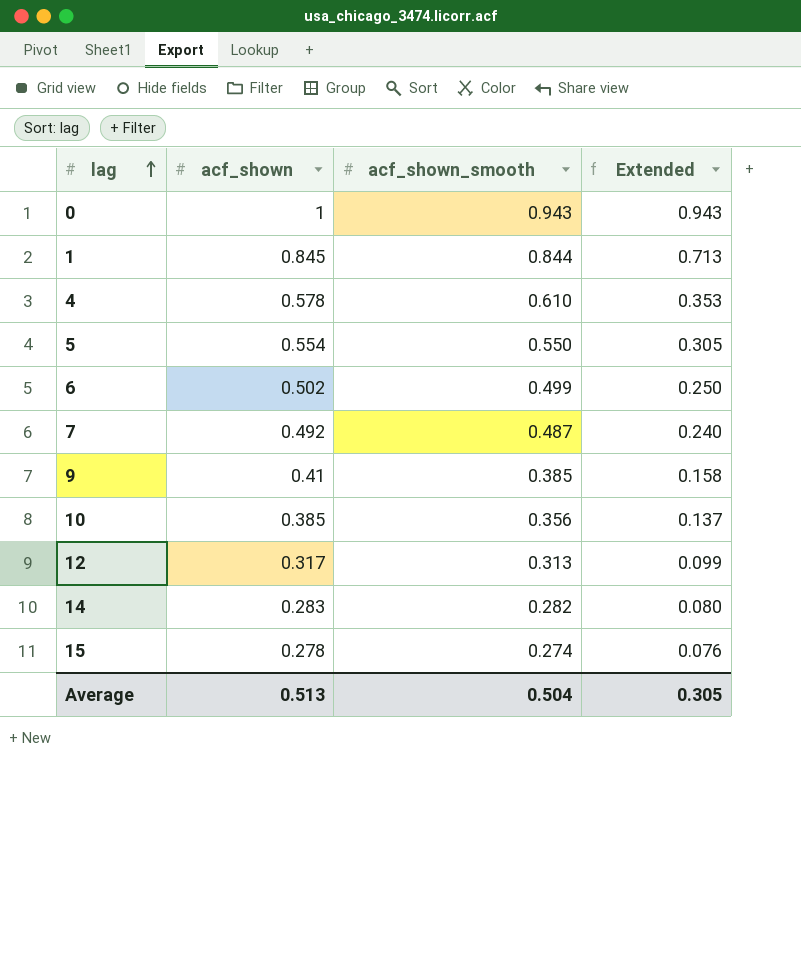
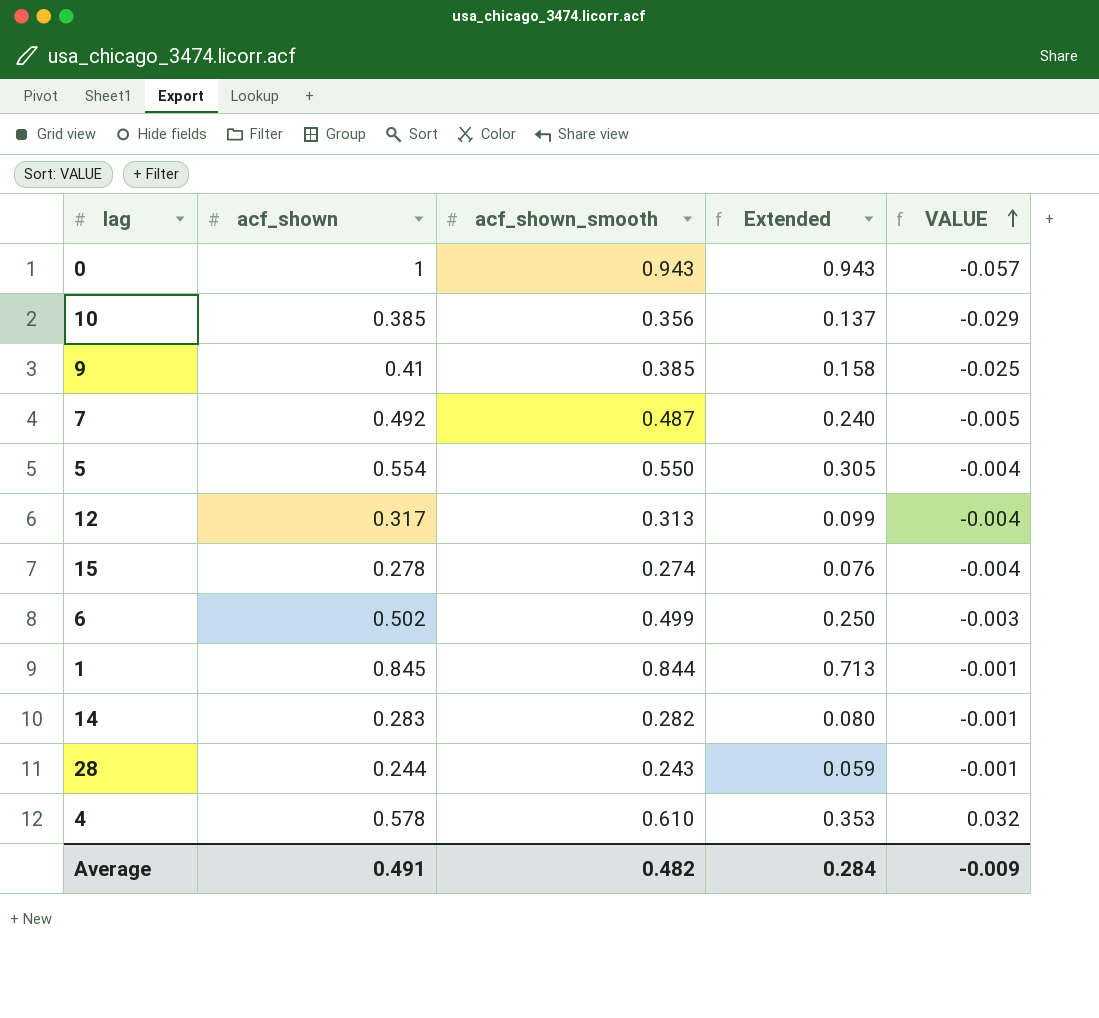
row order: lag ascending -> VALUE ascending
column VALUE | formula: none -> [acf_shown_smooth] - [acf_shown]
row 28: none -> 0.244 | 0.243 | 0.059 | -0.001
Average | acf_shown: 0.513 -> 0.491
Average | acf_shown_smooth: 0.504 -> 0.482
Average | Extended: 0.305 -> 0.284

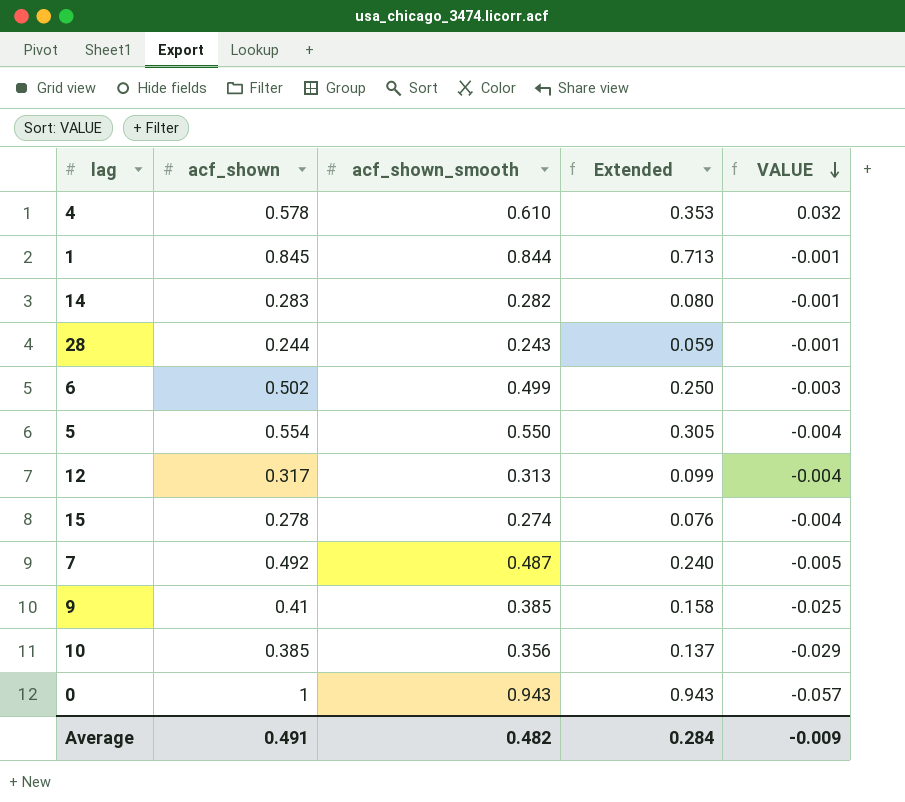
row order: VALUE ascending -> VALUE descending

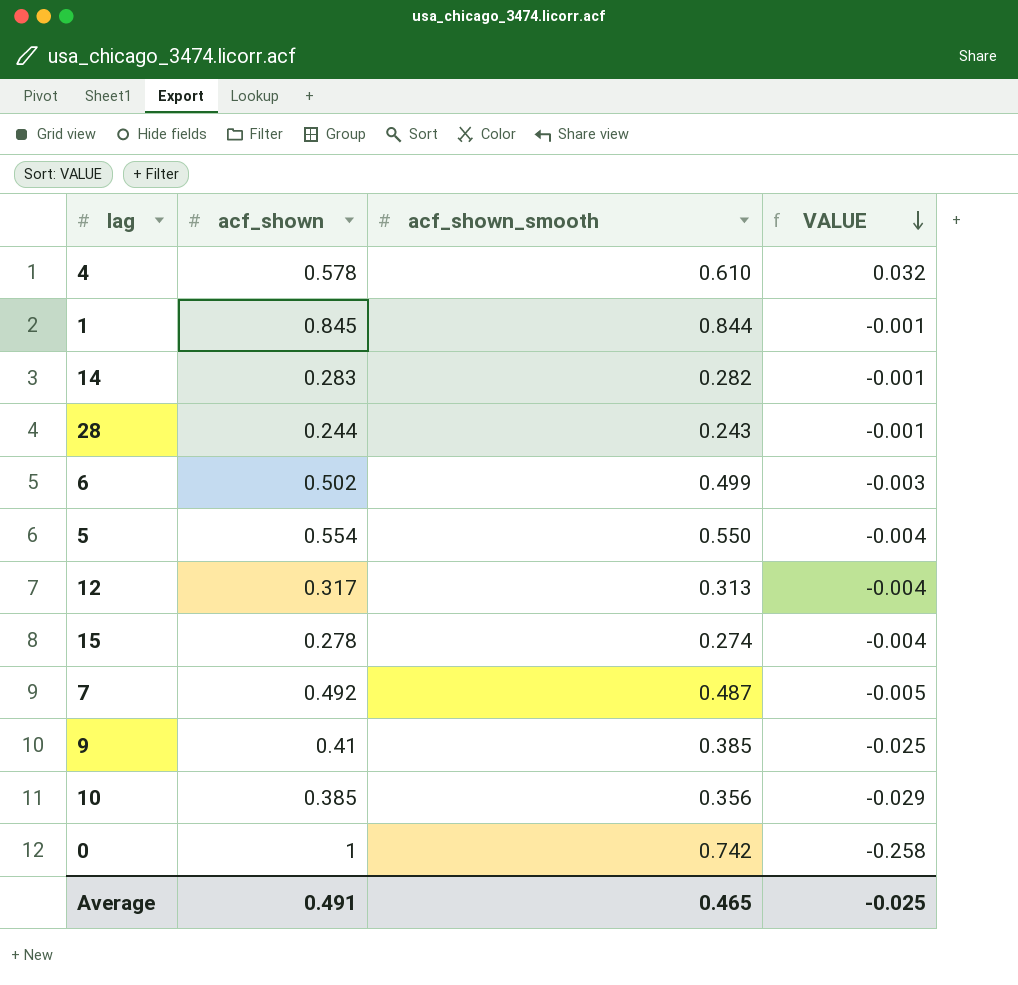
column Extended | formula: [acf_shown] * [acf_shown_smooth] -> none
0 | acf_shown_smooth: 0.943 -> 0.742
0 | VALUE: -0.057 -> -0.258
Average | acf_shown_smooth: 0.482 -> 0.465
Average | VALUE: -0.009 -> -0.025

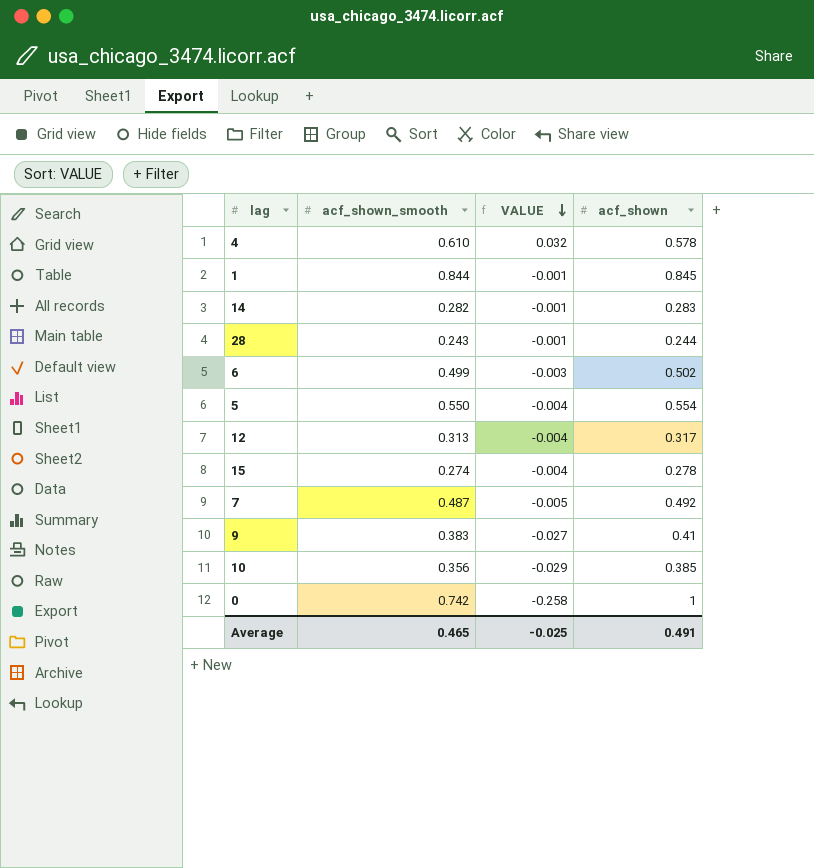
column acf_shown | position: 2 -> 4
9 | acf_shown_smooth: 0.385 -> 0.383
9 | VALUE: -0.025 -> -0.027

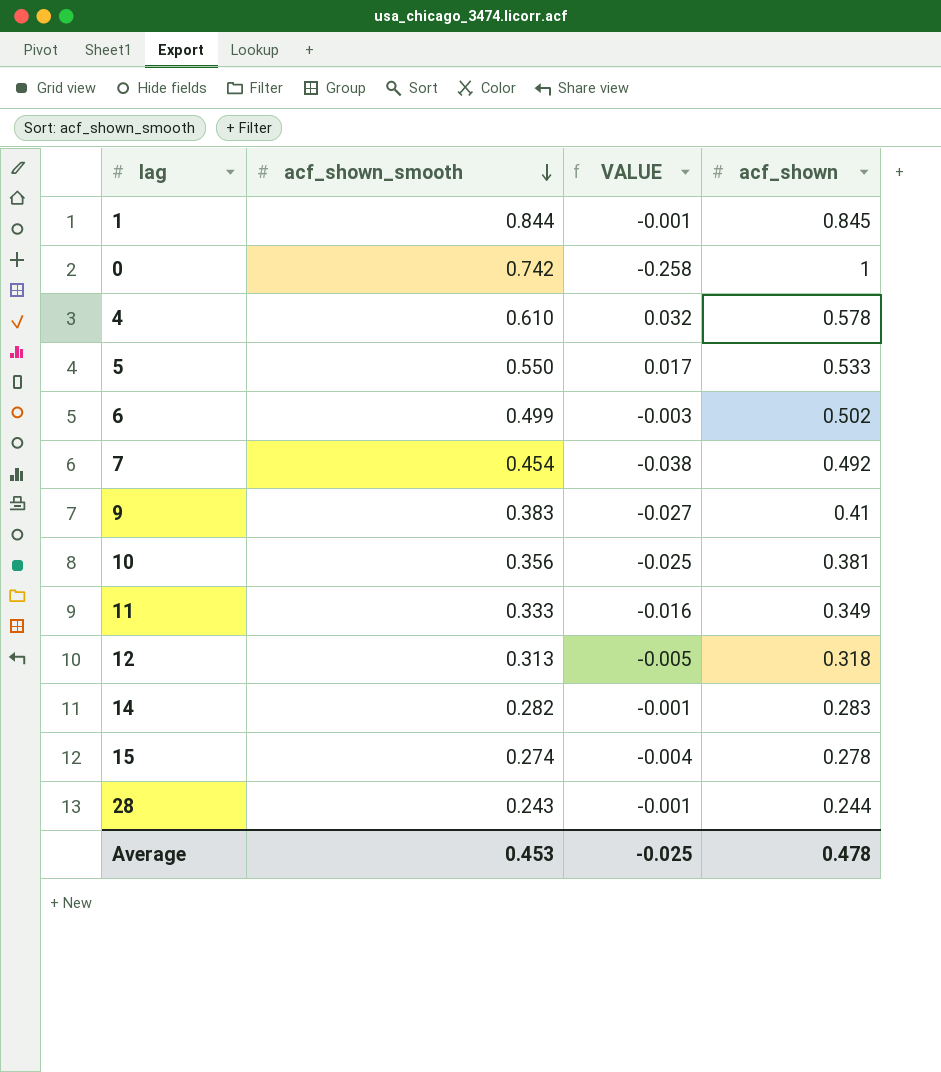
row order: VALUE descending -> acf_shown_smooth descending
5 | VALUE: -0.004 -> 0.017
5 | acf_shown: 0.554 -> 0.533
7 | acf_shown_smooth: 0.487 -> 0.454
7 | VALUE: -0.005 -> -0.038
10 | VALUE: -0.029 -> -0.025
10 | acf_shown: 0.385 -> 0.381
row 11: none -> 0.333 | -0.016 | 0.349
12 | VALUE: -0.004 -> -0.005
12 | acf_shown: 0.317 -> 0.318
Average | acf_shown_smooth: 0.465 -> 0.453
Average | acf_shown: 0.491 -> 0.478

